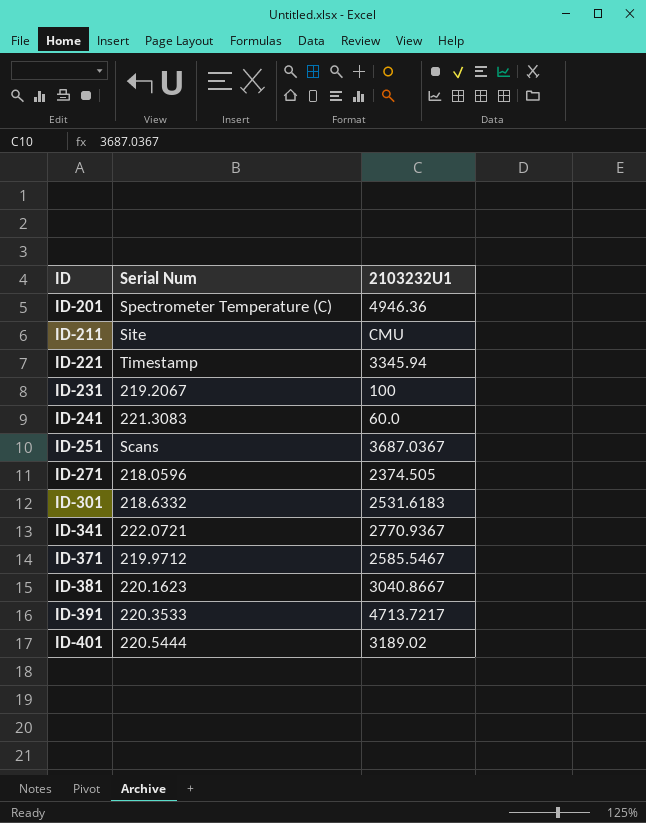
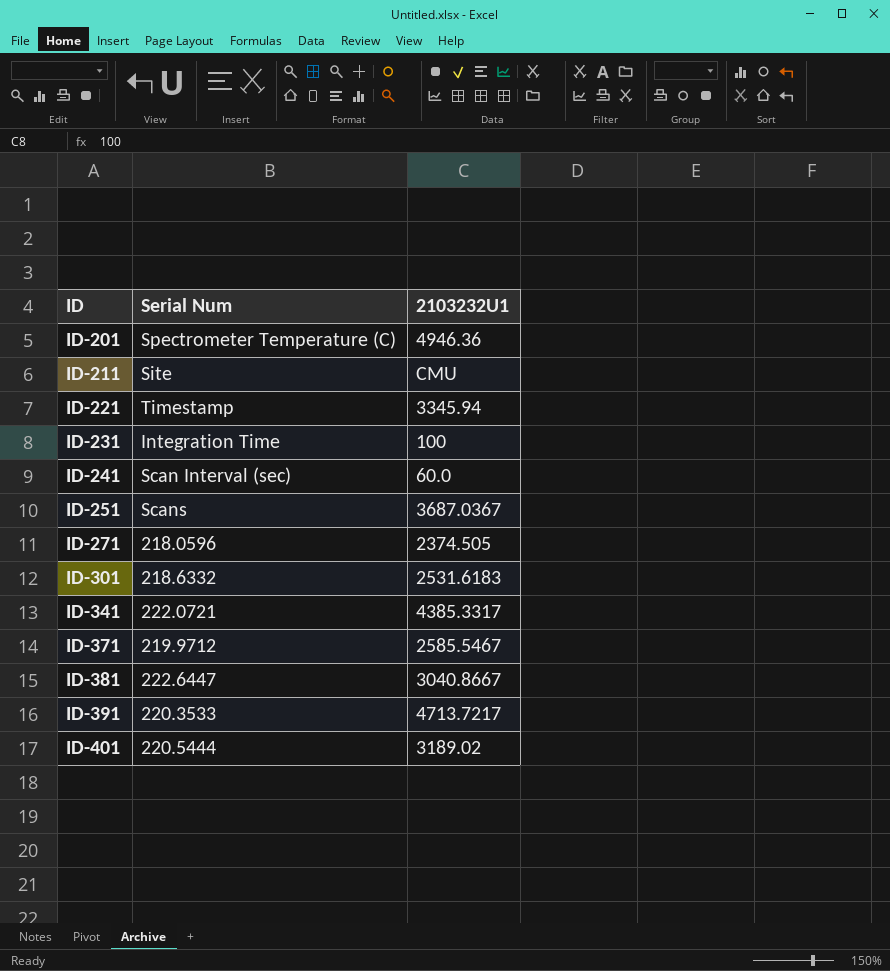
ID-231 | Serial Num: 219.2067 -> Integration Time
ID-241 | Serial Num: 221.3083 -> Scan Interval (sec)
ID-341 | 2103232U1: 2770.9367 -> 4385.3317
ID-381 | Serial Num: 220.1623 -> 222.6447

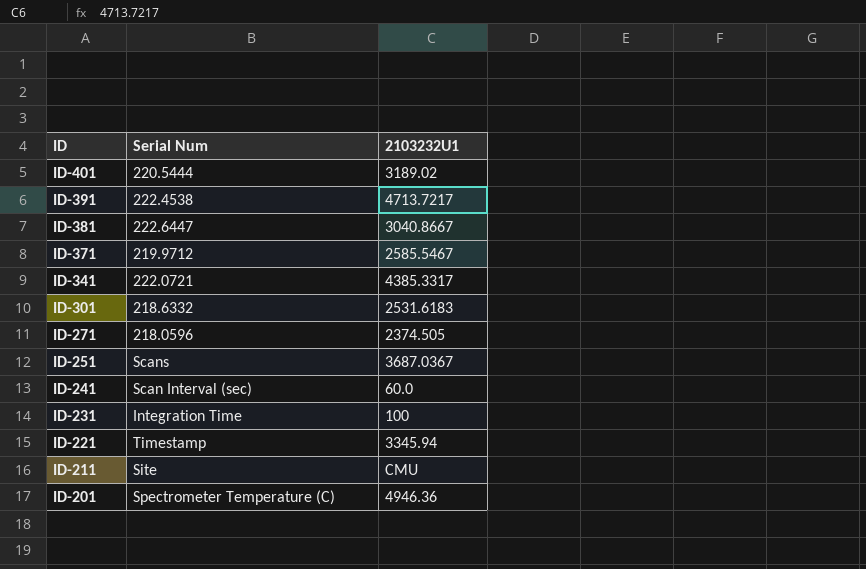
row order: ID ascending -> ID descending
ID-391 | Serial Num: 220.3533 -> 222.4538

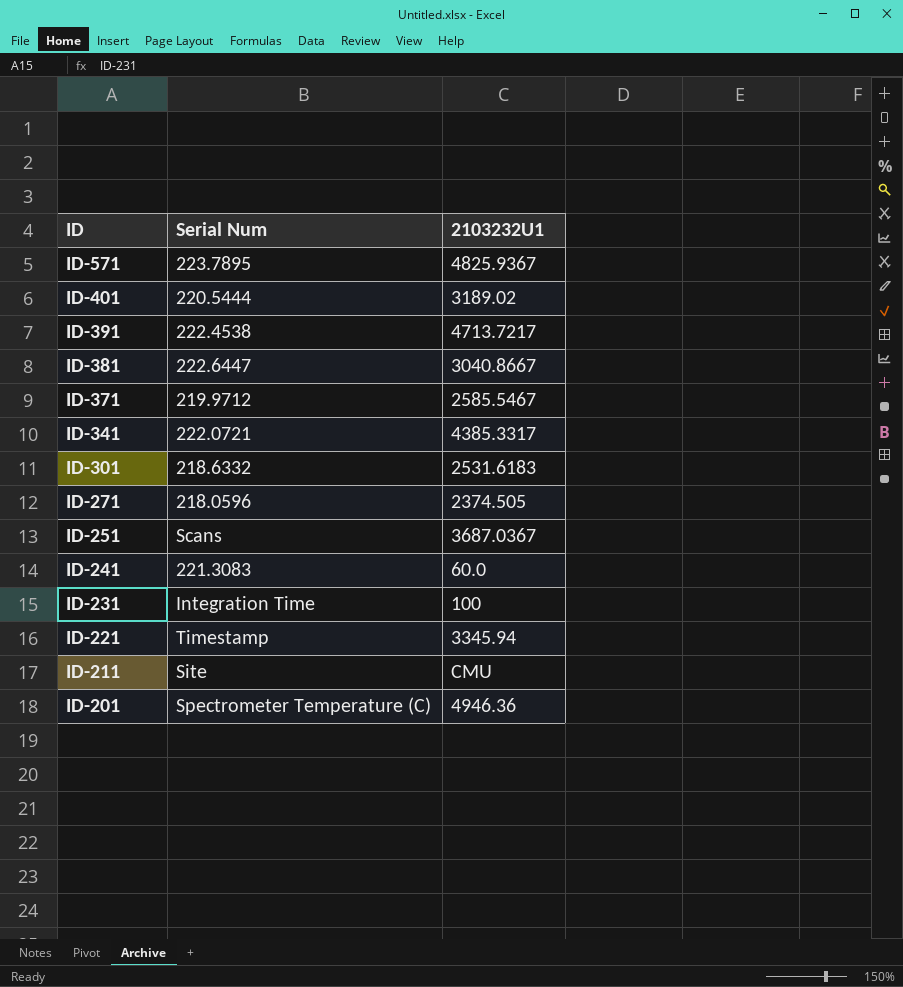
row ID-571: none -> 223.7895 | 4825.9367
ID-241 | Serial Num: Scan Interval (sec) -> 221.3083

